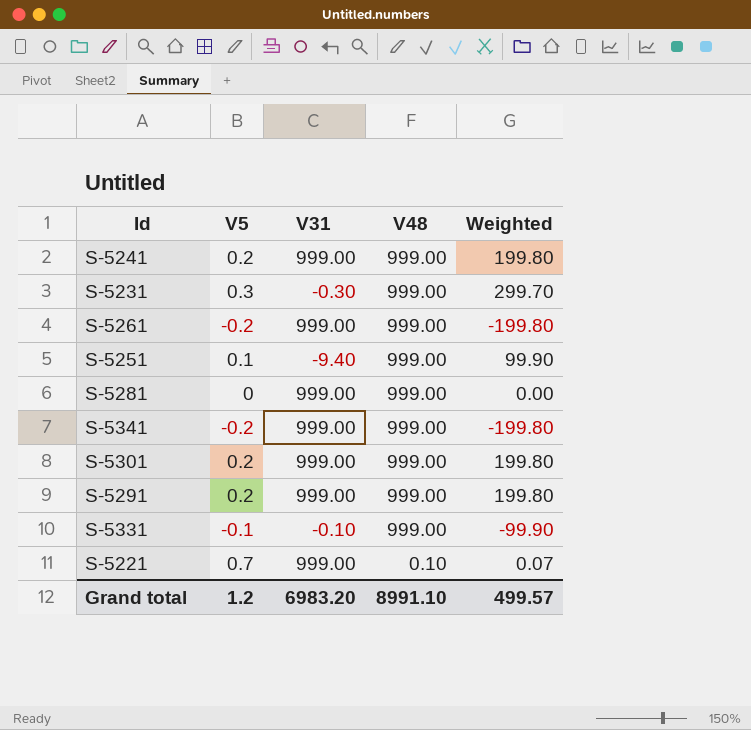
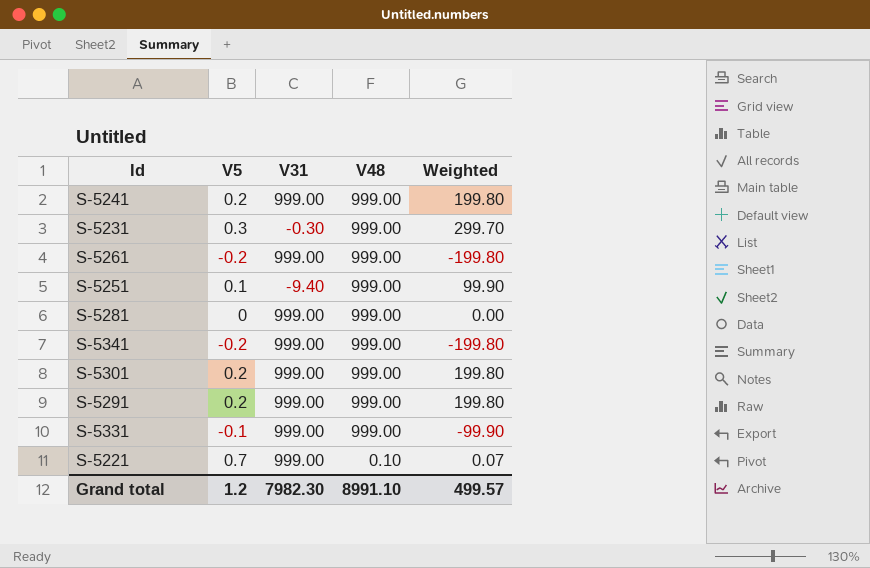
S-5331 | V31: -0.10 -> 999.00
Grand total | V31: 6983.20 -> 7982.30

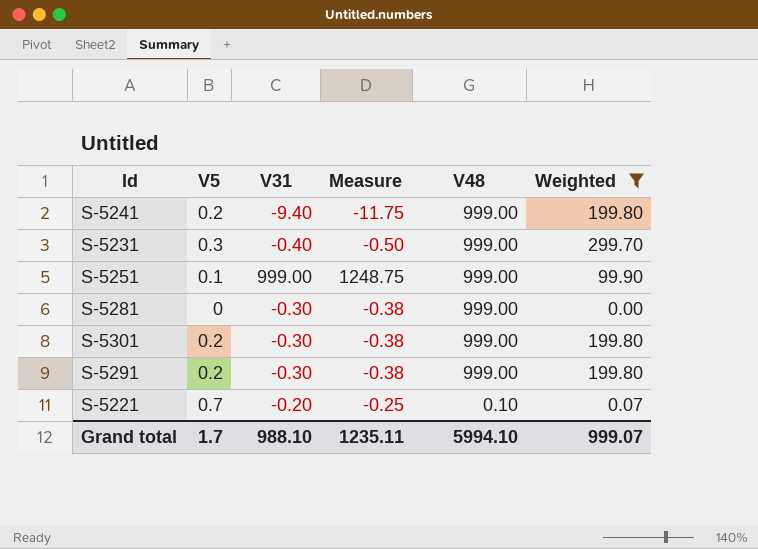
filter: none -> Weighted >= 0.00
column Measure | formula: none -> [V31] * 1.25
S-5241 | V31: 999.00 -> -9.40
S-5231 | V31: -0.30 -> -0.40
S-5251 | V31: -9.40 -> 999.00
S-5281 | V31: 999.00 -> -0.30
S-5301 | V31: 999.00 -> -0.30
S-5291 | V31: 999.00 -> -0.30
S-5221 | V31: 999.00 -> -0.20
Grand total | V5: 1.2 -> 1.7
Grand total | V31: 7982.30 -> 988.10
Grand total | V48: 8991.10 -> 5994.10
Grand total | Weighted: 499.57 -> 999.07

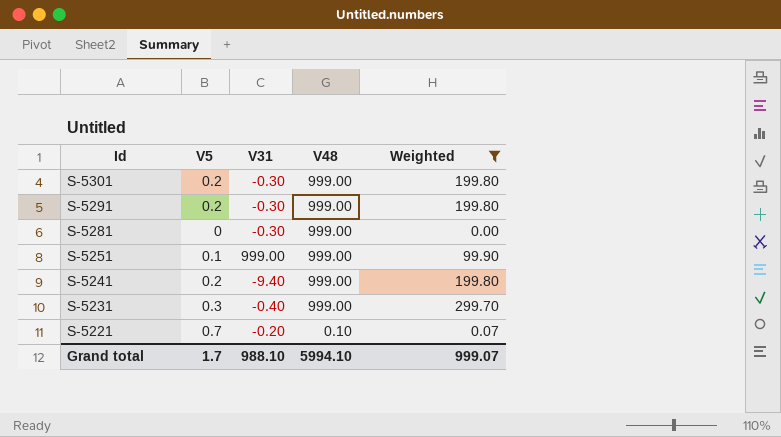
row order: V48 descending -> Id descending
column Measure | formula: [V31] * 1.25 -> none

